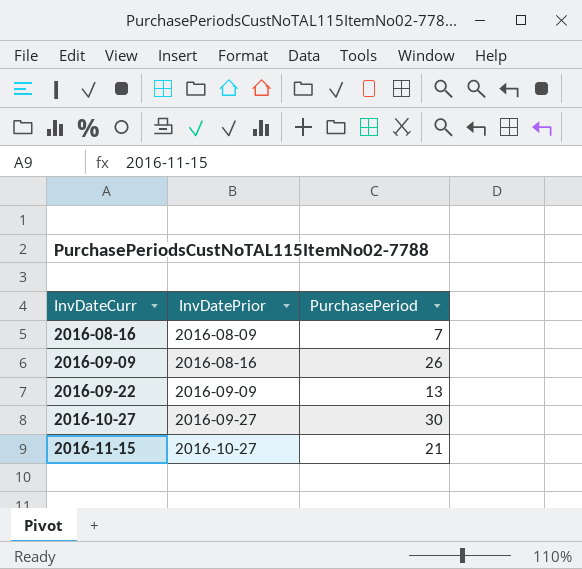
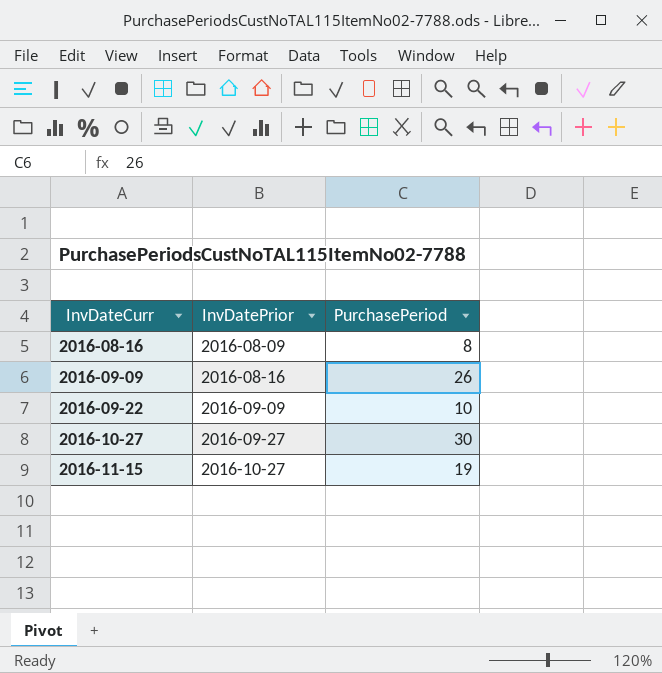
2016-08-16 | PurchasePeriod: 7 -> 8
2016-09-22 | PurchasePeriod: 13 -> 10
2016-11-15 | PurchasePeriod: 21 -> 19

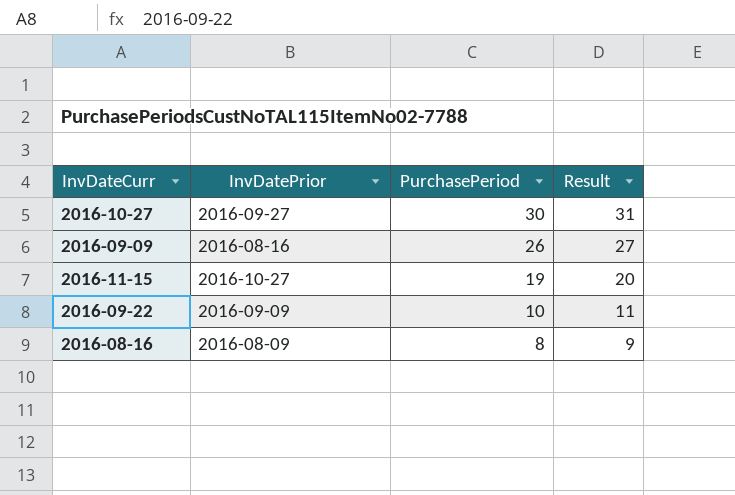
row order: InvDateCurr ascending -> PurchasePeriod descending
column Result | formula: none -> [PurchasePeriod] + 1

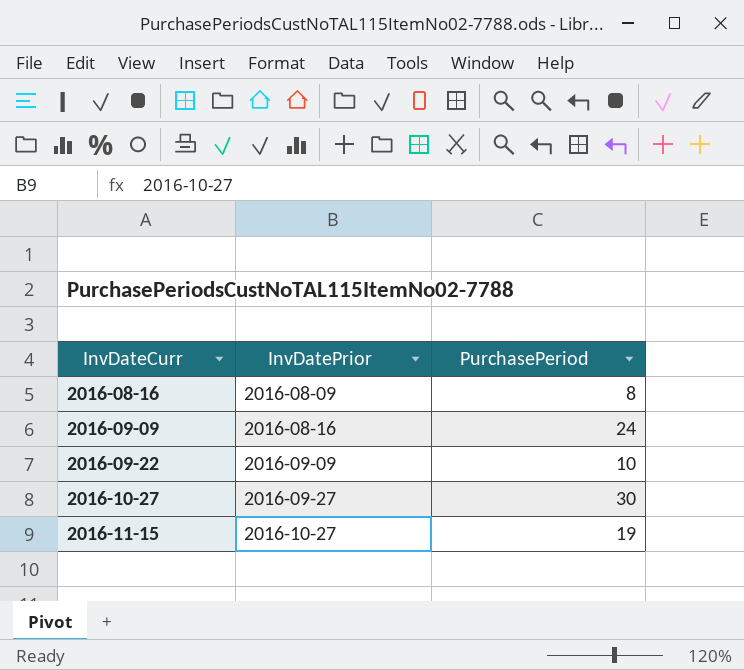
row order: PurchasePeriod descending -> InvDateCurr ascending
column Result | formula: [PurchasePeriod] + 1 -> none
2016-09-09 | PurchasePeriod: 26 -> 24

